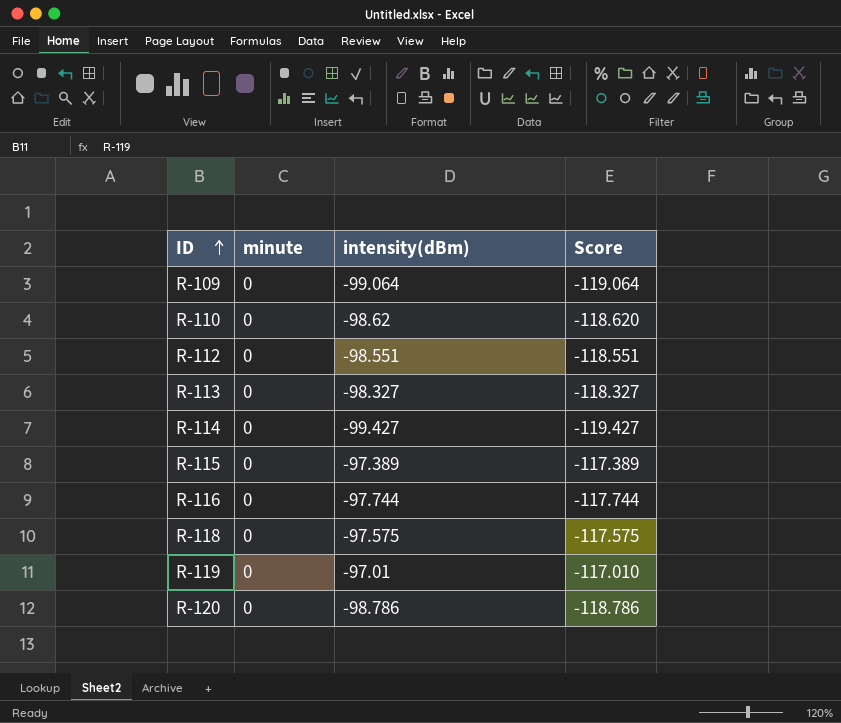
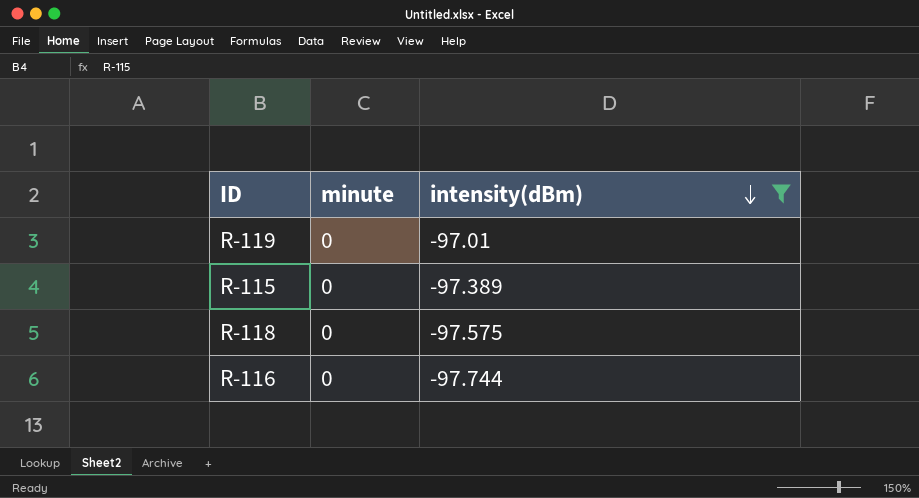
filter: none -> intensity(dBm) >= -97.744
row order: ID ascending -> intensity(dBm) descending
column Score | formula: [intensity(dBm)] - 20 -> none

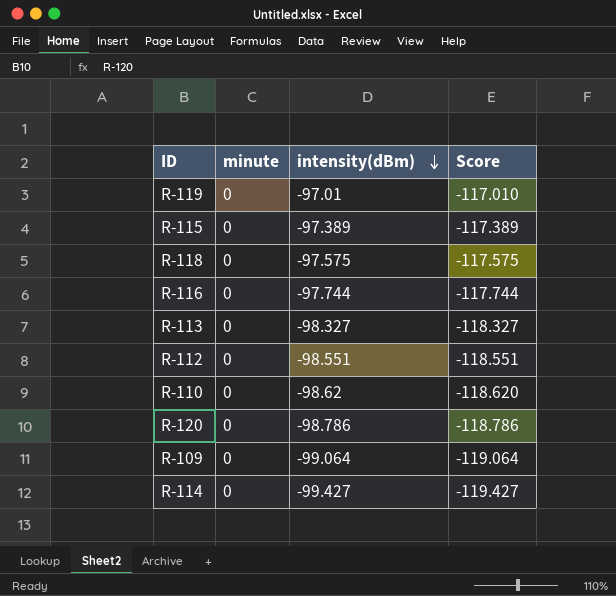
filter: intensity(dBm) >= -97.744 -> none
column Score | formula: none -> [intensity(dBm)] - 20

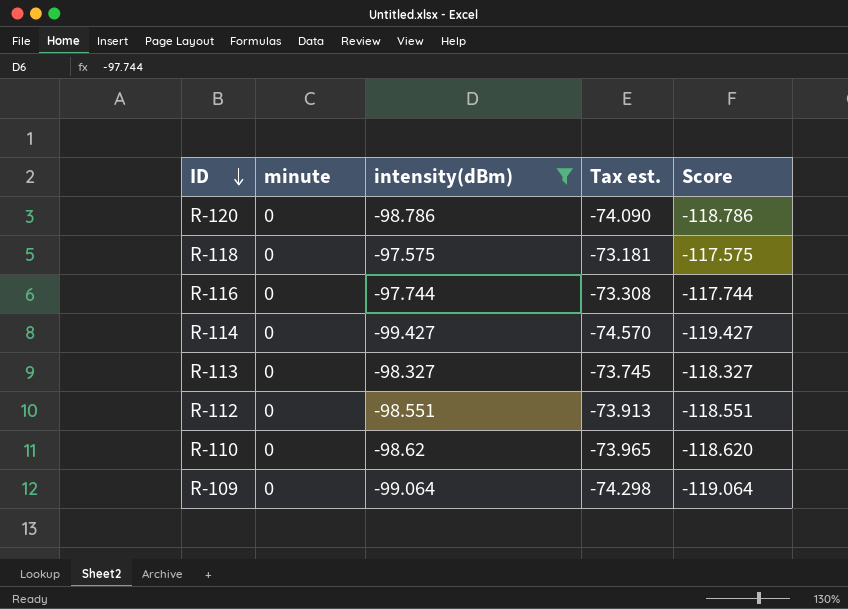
filter: none -> intensity(dBm) <= -97.575
row order: intensity(dBm) descending -> ID descending
column Tax est. | formula: none -> [intensity(dBm)] * 0.75

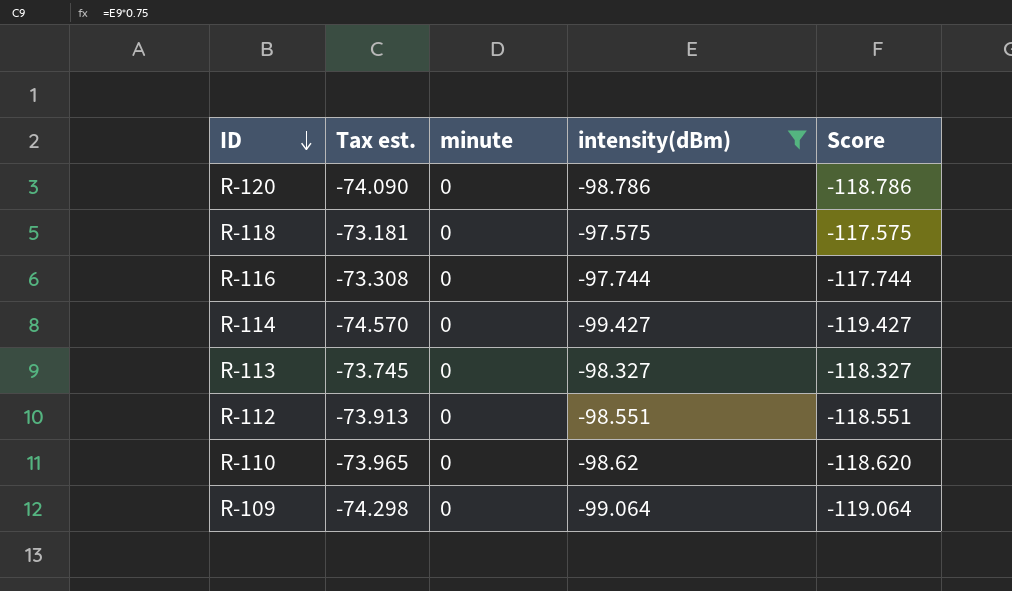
column Tax est. | position: 4 -> 2

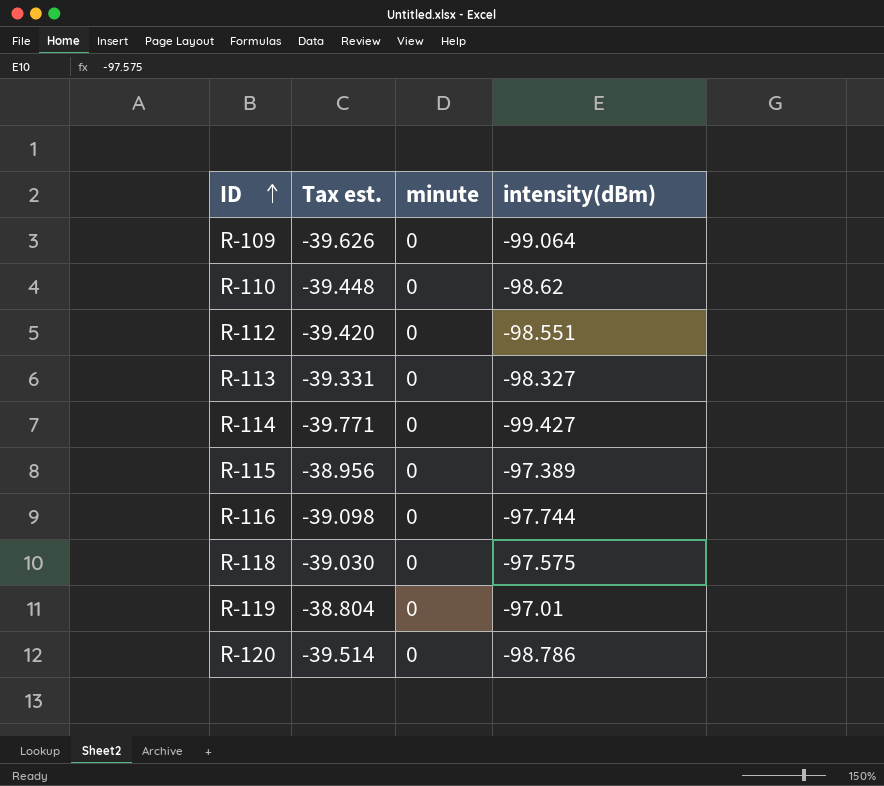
filter: intensity(dBm) <= -97.575 -> none
row order: ID descending -> ID ascending
column Score | formula: [intensity(dBm)] - 20 -> none
column Tax est. | formula: [intensity(dBm)] * 0.75 -> [intensity(dBm)] * 0.4

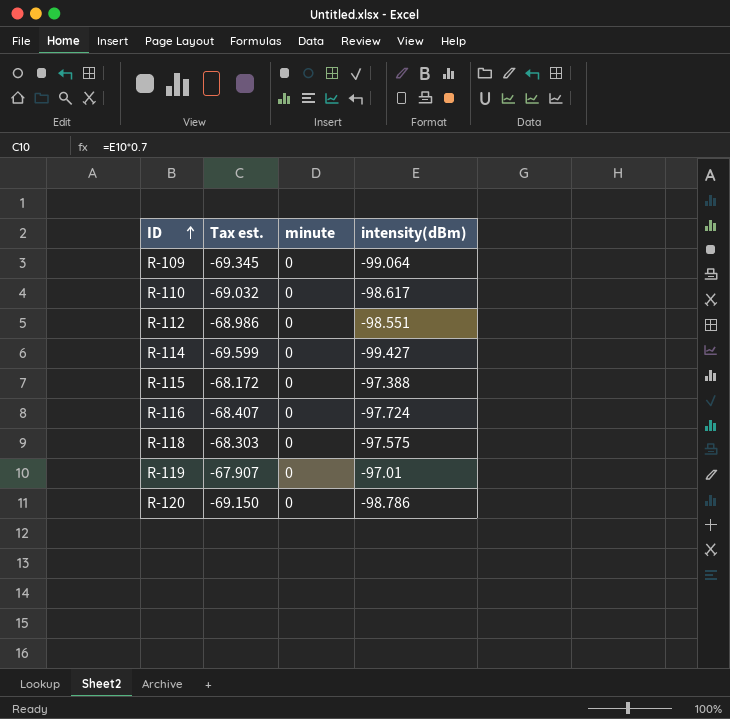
column Tax est. | formula: [intensity(dBm)] * 0.4 -> [intensity(dBm)] * 0.7
row R-113: -39.331 | 0 | -98.327 -> none
R-110 | intensity(dBm): -98.62 -> -98.617
R-115 | intensity(dBm): -97.389 -> -97.388
R-116 | intensity(dBm): -97.744 -> -97.724

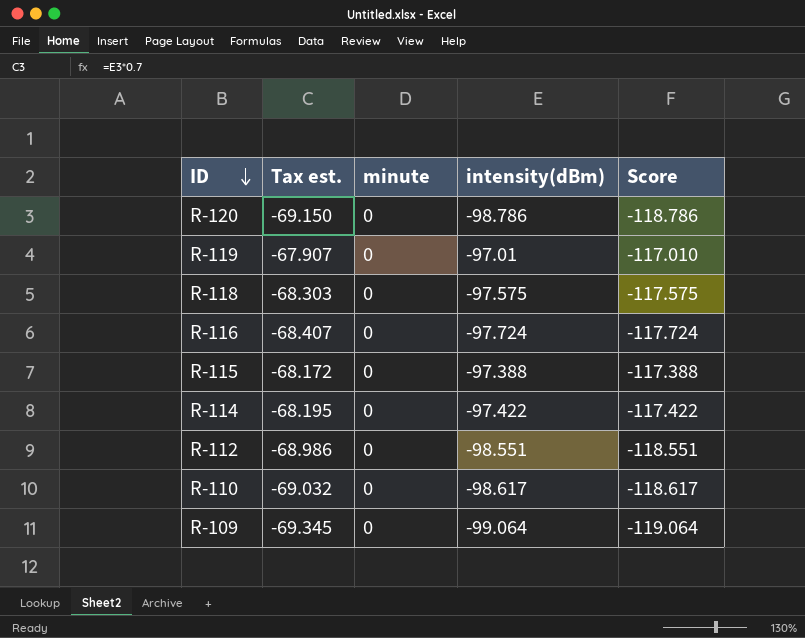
row order: ID ascending -> ID descending
column Score | formula: none -> [intensity(dBm)] - 20
R-114 | Tax est.: -69.599 -> -68.195
R-114 | intensity(dBm): -99.427 -> -97.422

